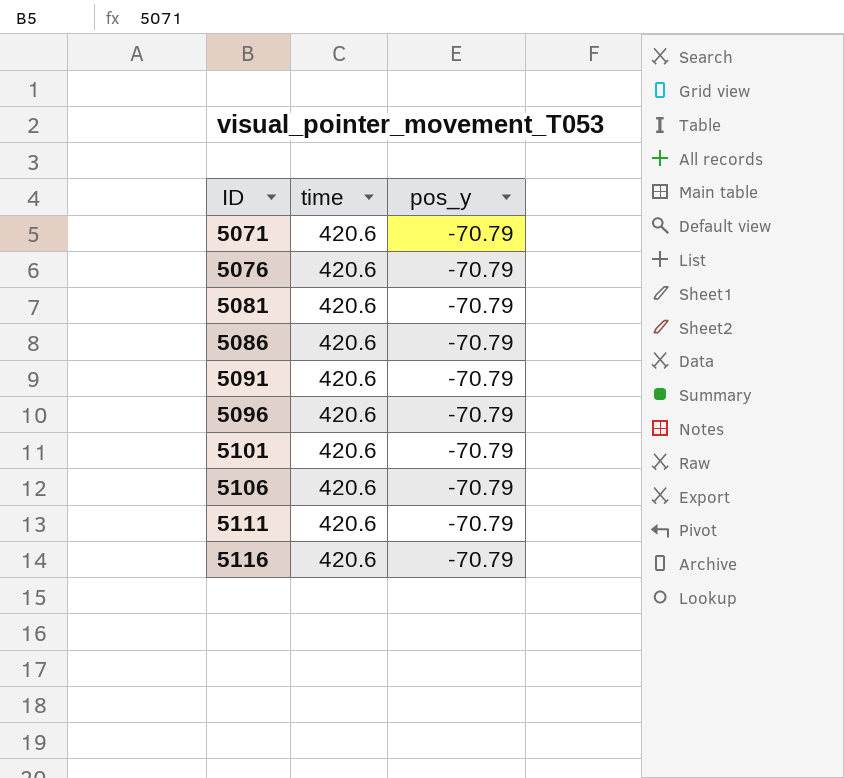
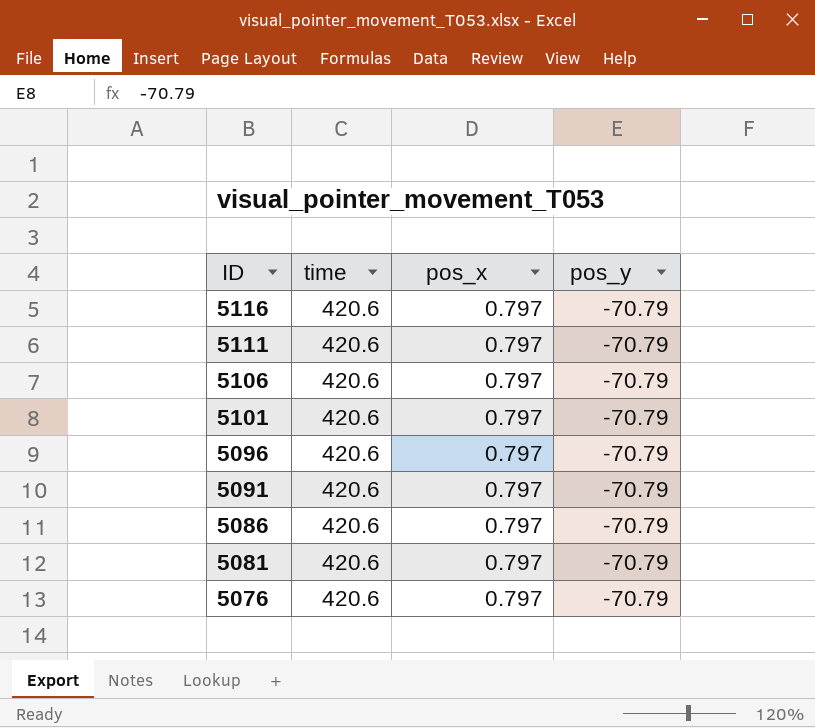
row order: ID ascending -> ID descending
column pos_x | position: none -> 3
row 5071: 420.6 | -70.79 -> none

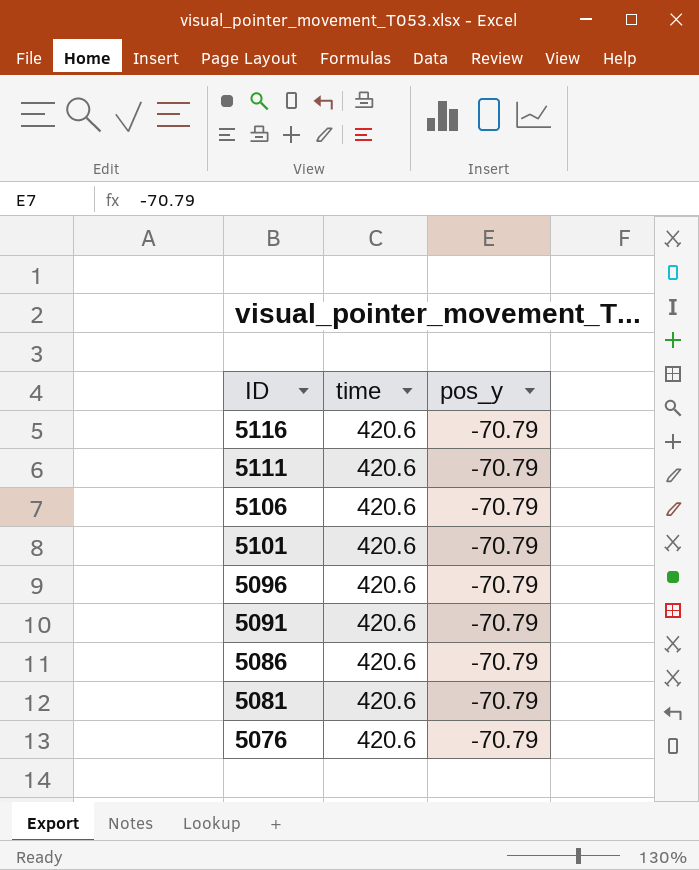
column pos_x | position: 3 -> none

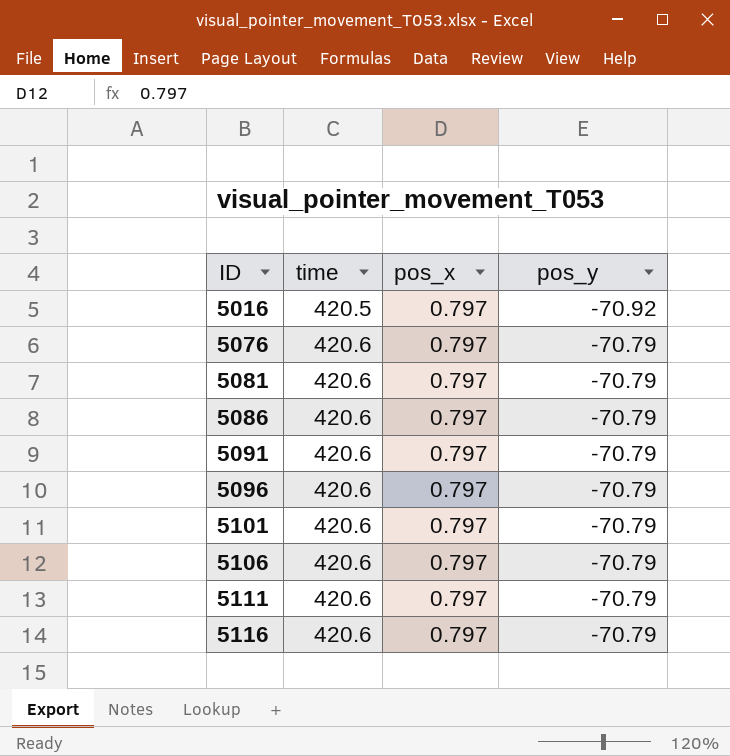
row order: ID descending -> ID ascending
column pos_x | position: none -> 3
row 5016: none -> 420.5 | 0.797 | -70.92

